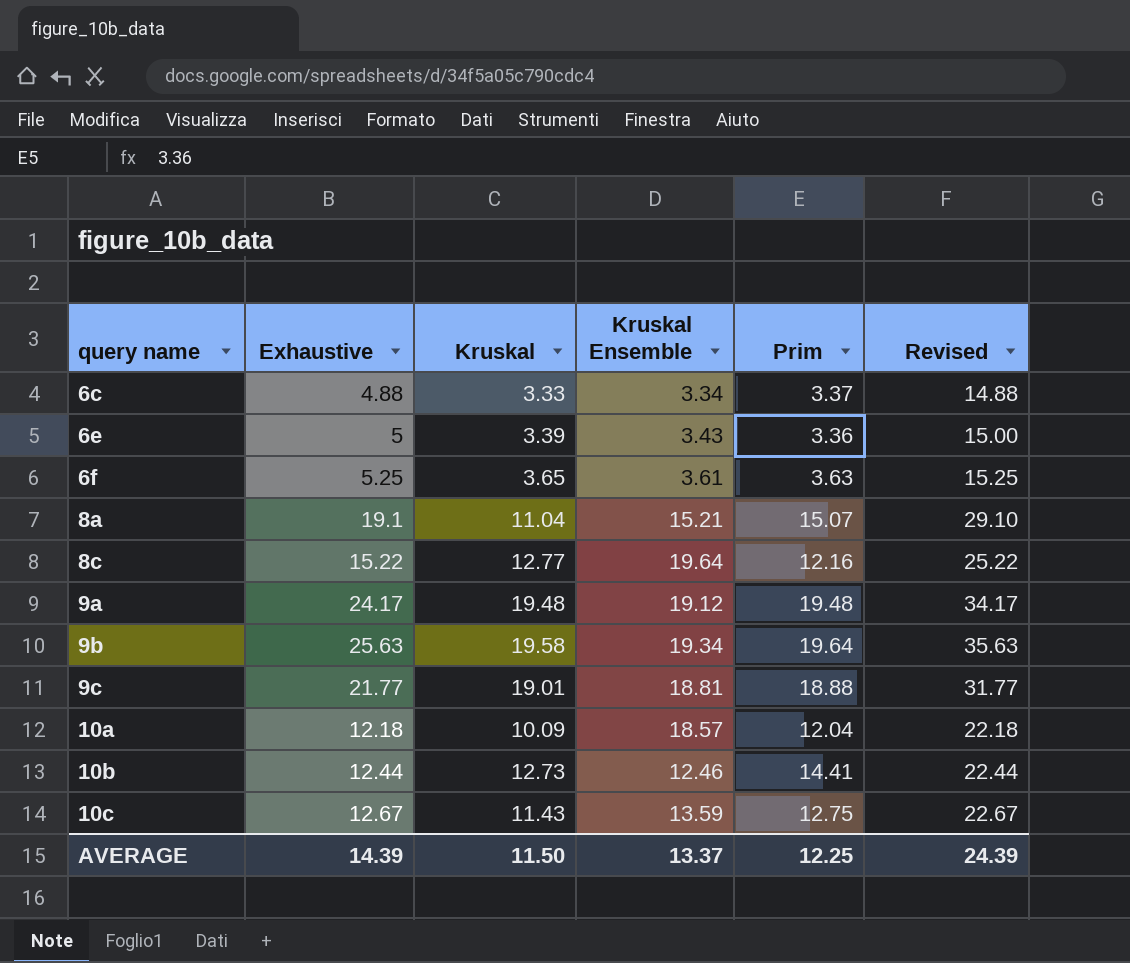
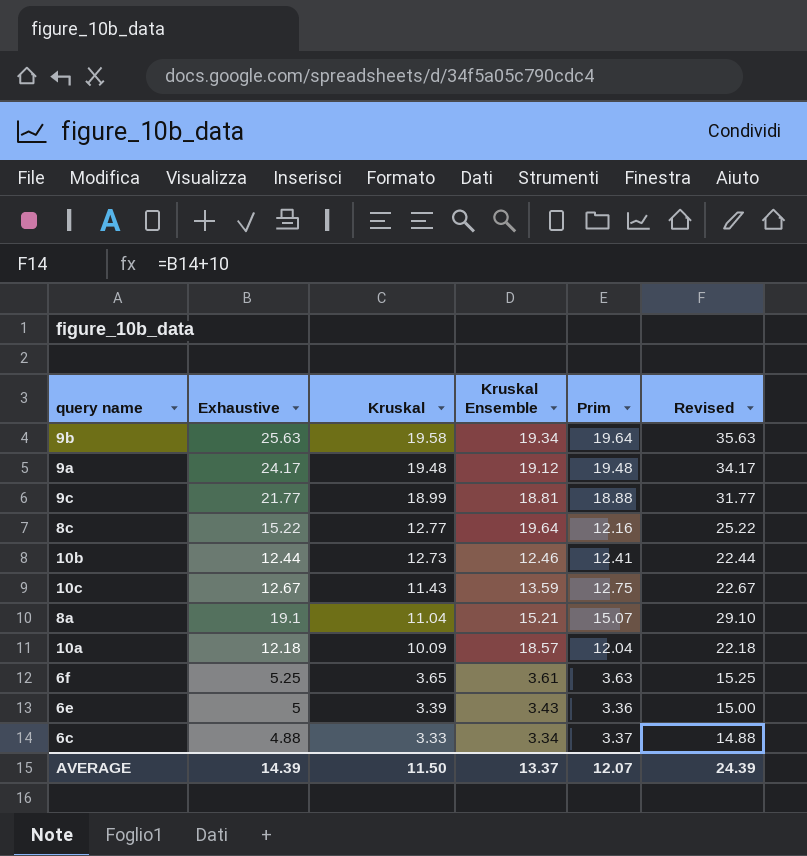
row order: query name ascending -> Kruskal descending
9c | Kruskal: 19.01 -> 18.99
10b | Prim: 14.41 -> 12.41
AVERAGE | Prim: 12.25 -> 12.07

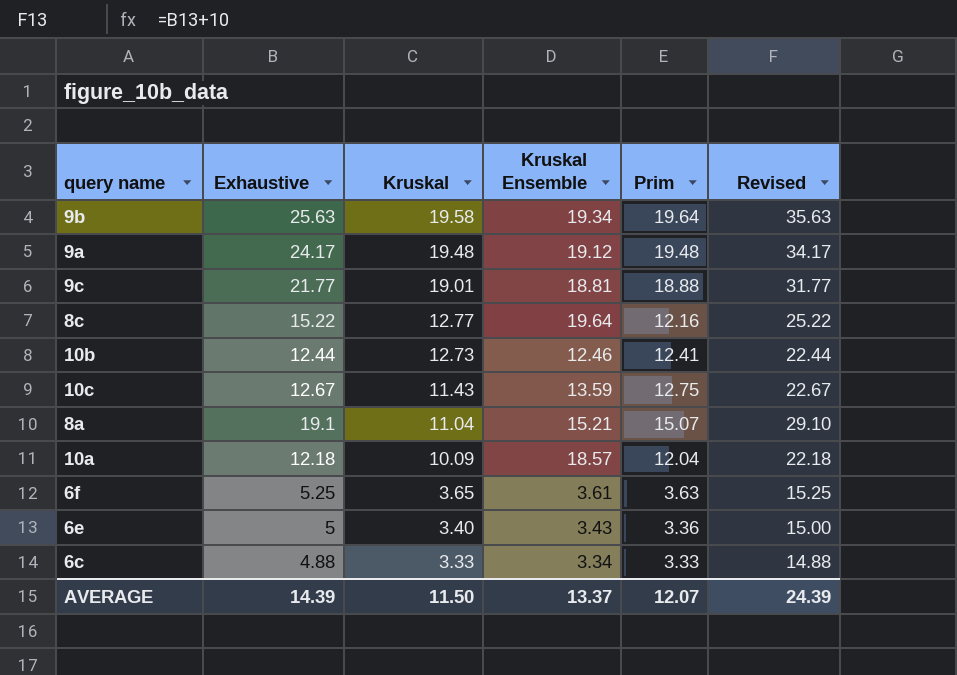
9c | Kruskal: 18.99 -> 19.01
6e | Kruskal: 3.39 -> 3.40
6c | Prim: 3.37 -> 3.33

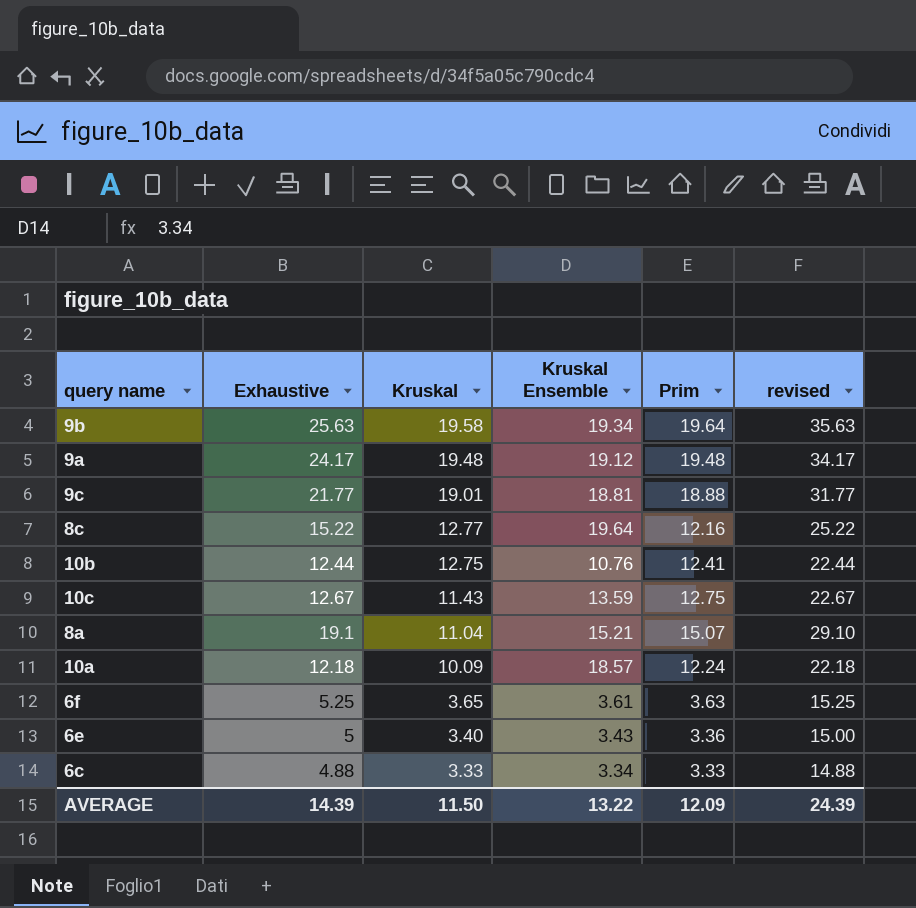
column name: Revised -> revised
10b | Kruskal: 12.73 -> 12.75
10b | Kruskal Ensemble: 12.46 -> 10.76
10a | Prim: 12.04 -> 12.24
AVERAGE | Kruskal Ensemble: 13.37 -> 13.22
AVERAGE | Prim: 12.07 -> 12.09

